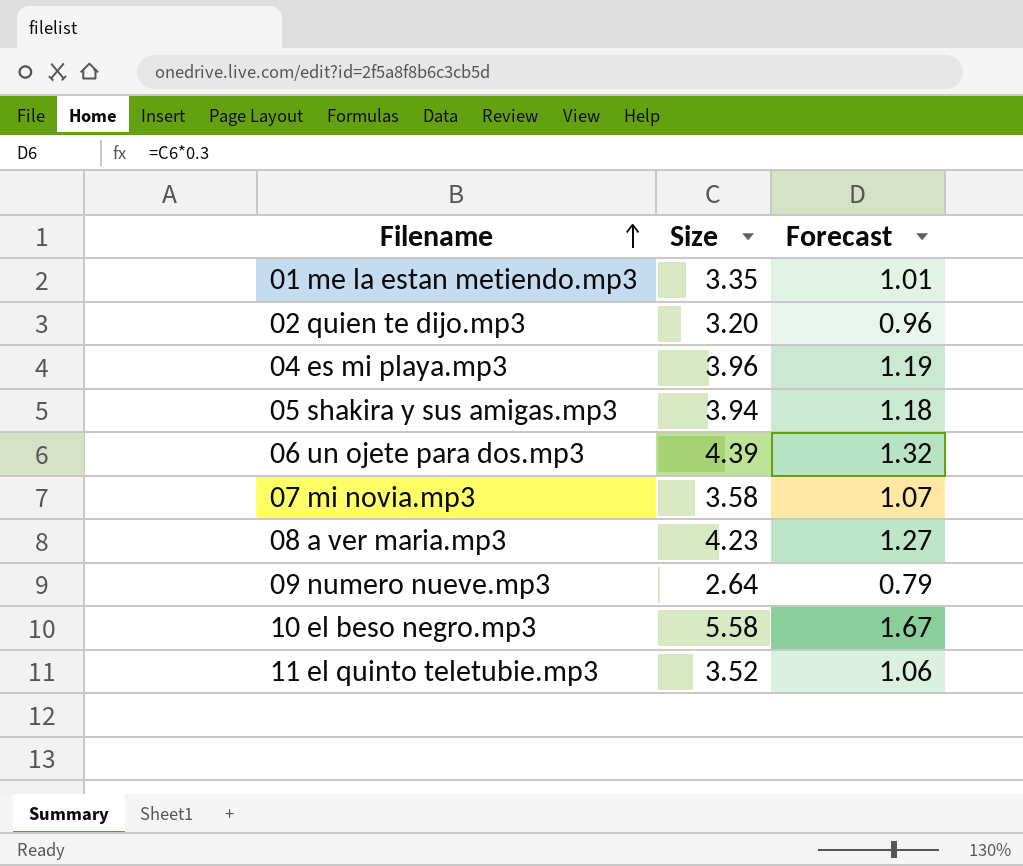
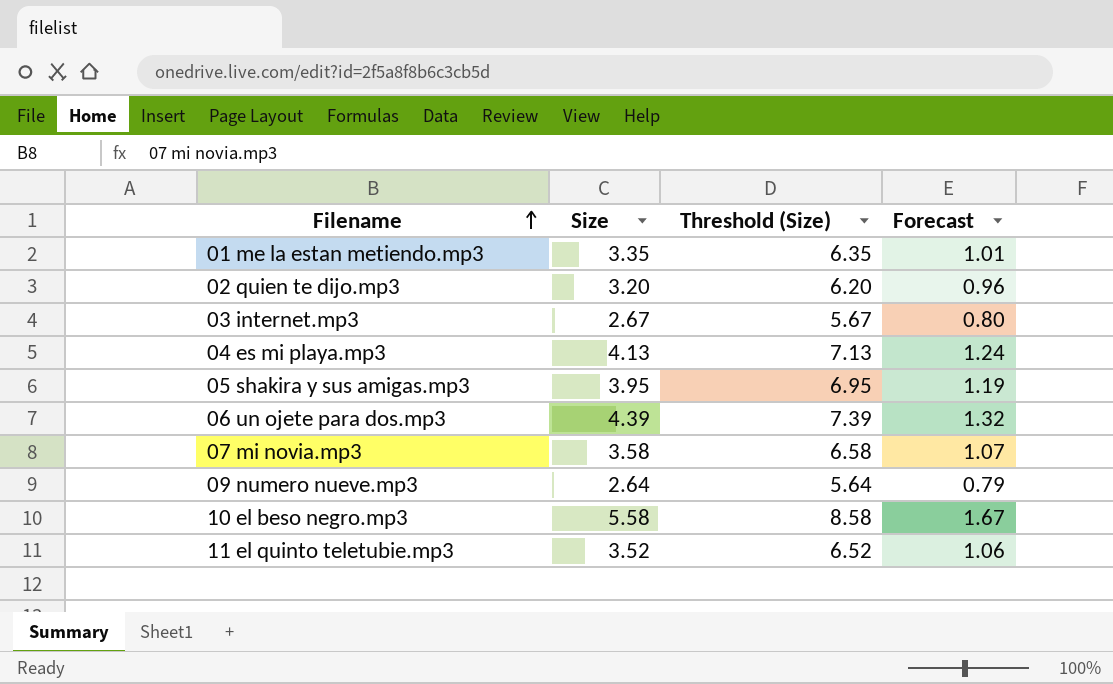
column Threshold (Size) | formula: none -> [Size] + 3
row 08 a ver maria.mp3: 4.23 | 1.27 -> none
row 03 internet.mp3: none -> 2.67 | 5.67 | 0.80
04 es mi playa.mp3 | Size: 3.96 -> 4.13
04 es mi playa.mp3 | Forecast: 1.19 -> 1.24
05 shakira y sus amigas.mp3 | Size: 3.94 -> 3.95
05 shakira y sus amigas.mp3 | Forecast: 1.18 -> 1.19

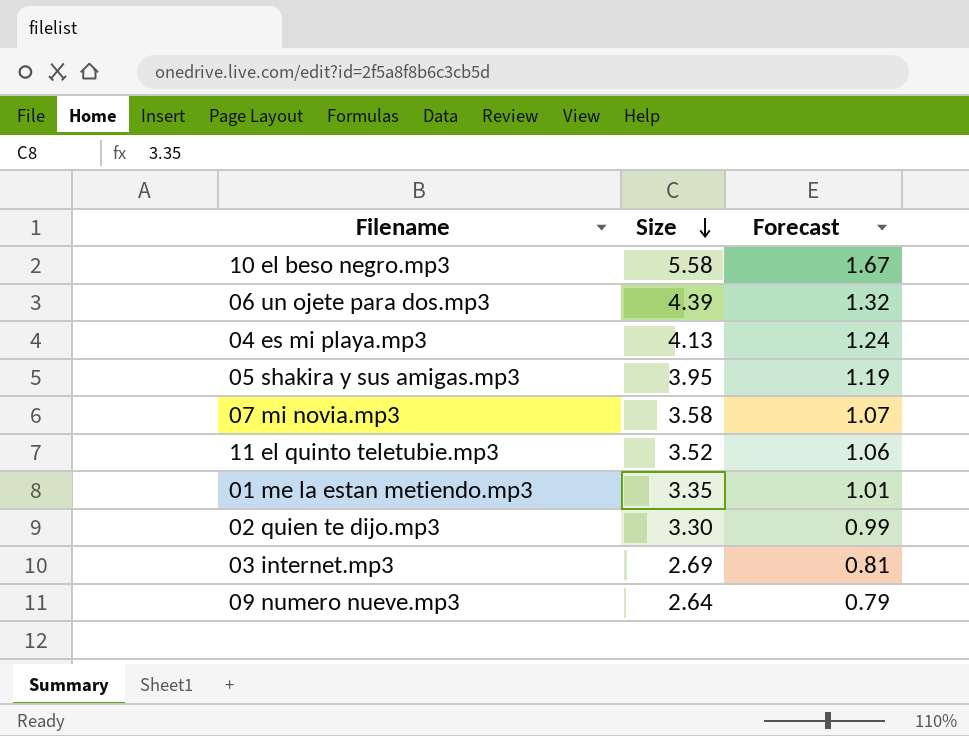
row order: Filename ascending -> Size descending
column Threshold (Size) | formula: [Size] + 3 -> none
02 quien te dijo.mp3 | Size: 3.20 -> 3.30
02 quien te dijo.mp3 | Forecast: 0.96 -> 0.99
03 internet.mp3 | Size: 2.67 -> 2.69
03 internet.mp3 | Forecast: 0.80 -> 0.81

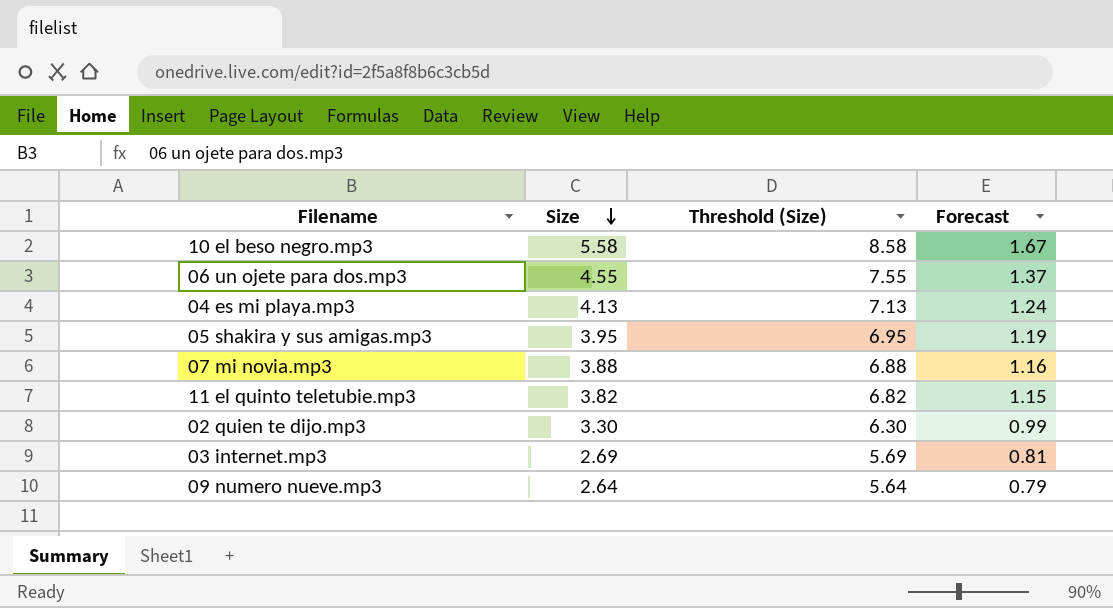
column Threshold (Size) | formula: none -> [Size] + 3
row 01 me la estan metiendo.mp3: 3.35 | 1.01 -> none
06 un ojete para dos.mp3 | Size: 4.39 -> 4.55
06 un ojete para dos.mp3 | Forecast: 1.32 -> 1.37
07 mi novia.mp3 | Size: 3.58 -> 3.88
07 mi novia.mp3 | Forecast: 1.07 -> 1.16
11 el quinto teletubie.mp3 | Size: 3.52 -> 3.82
11 el quinto teletubie.mp3 | Forecast: 1.06 -> 1.15

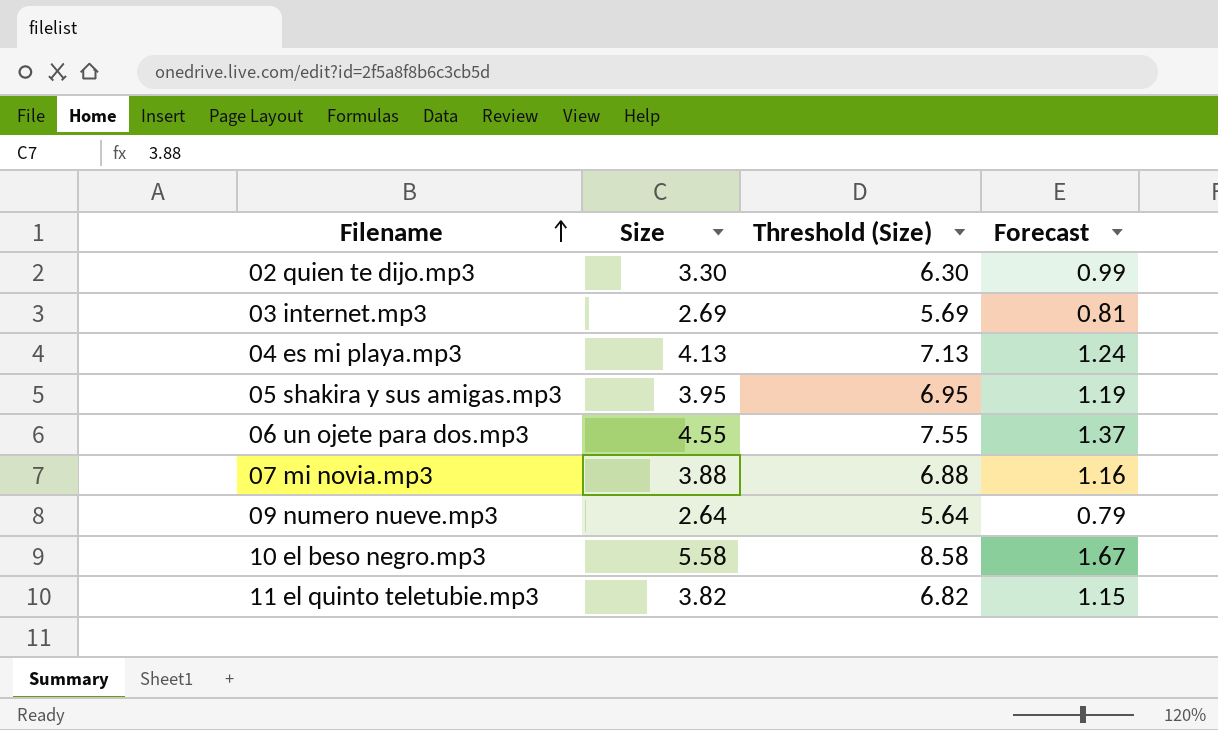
row order: Size descending -> Filename ascending

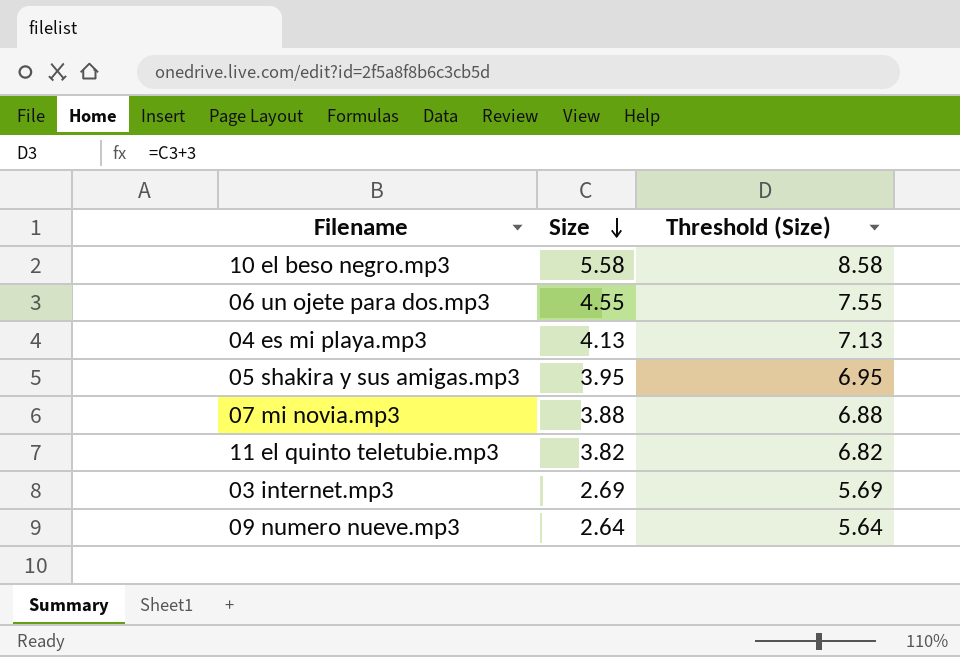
row order: Filename ascending -> Size descending
column Forecast | formula: [Size] * 0.3 -> none
row 02 quien te dijo.mp3: 3.30 | 6.30 | 0.99 -> none

